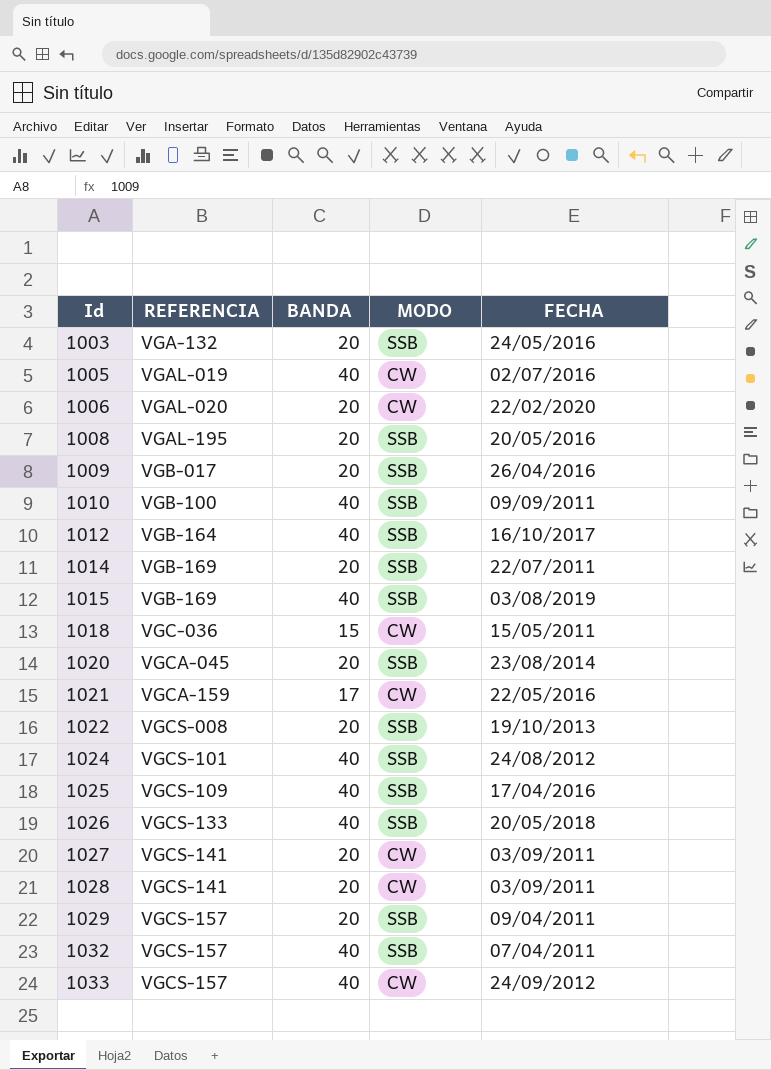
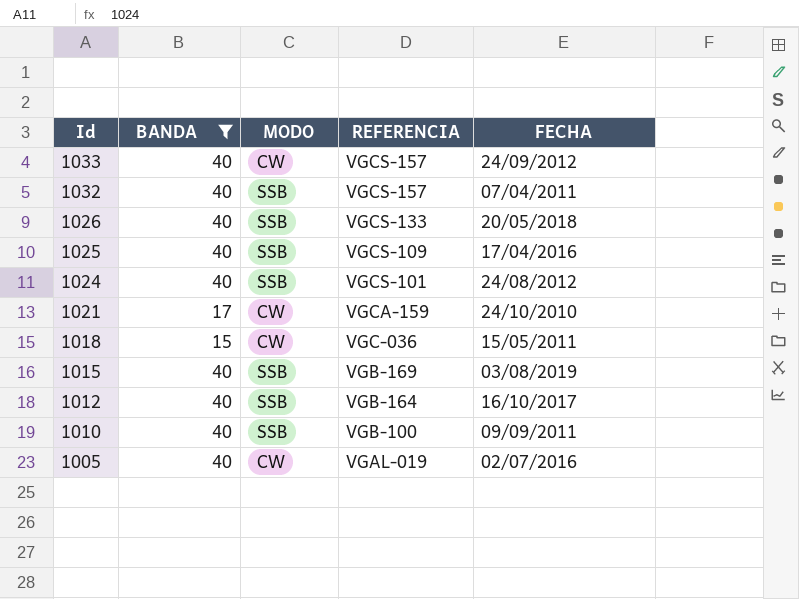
filter: none -> BANDA != 20
row order: Id ascending -> Id descending
column REFERENCIA | position: 2 -> 4
1021 | FECHA: 22/05/2016 -> 24/10/2010

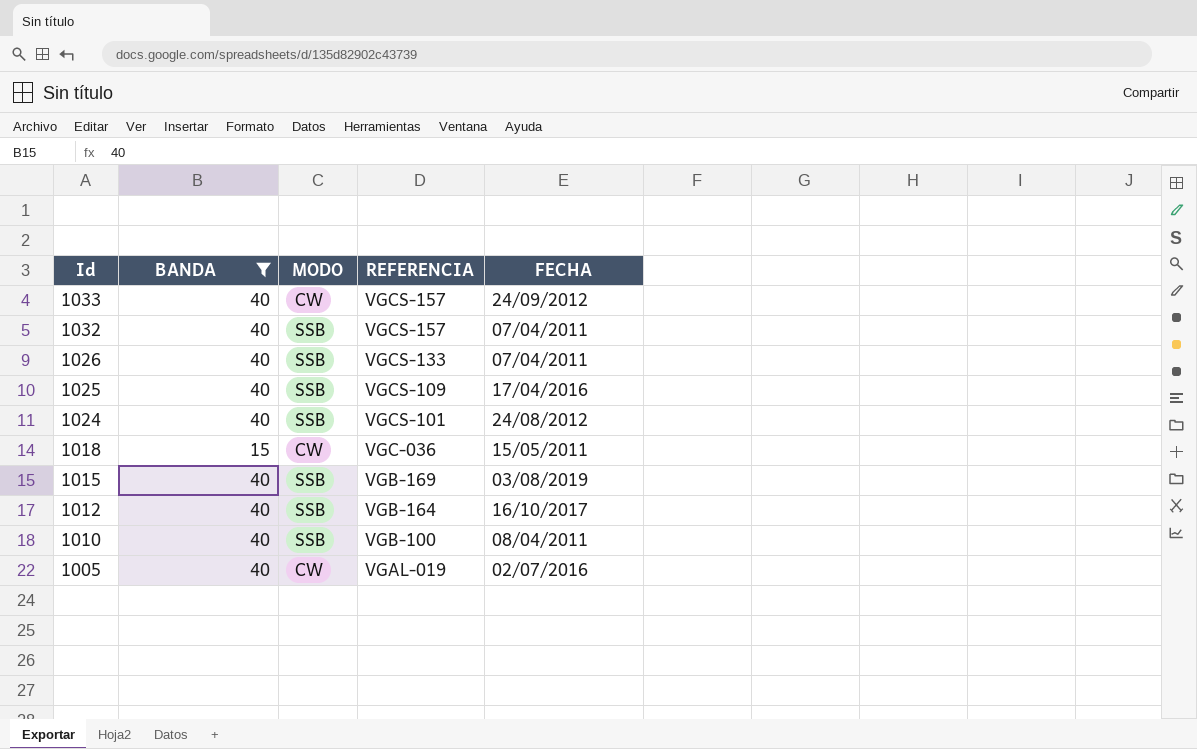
row 1021: 17 | CW | VGCA-159 | 24/10/2010 -> none
1026 | FECHA: 20/05/2018 -> 07/04/2011
1010 | FECHA: 09/09/2011 -> 08/04/2011

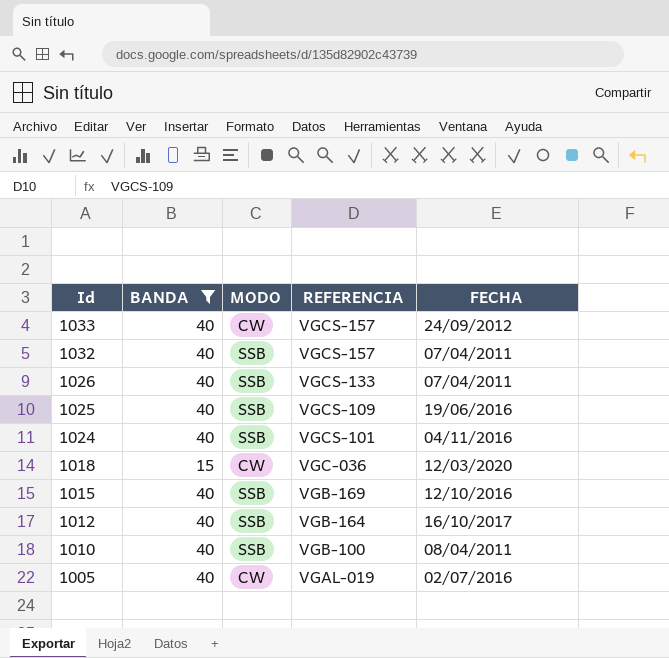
1025 | FECHA: 17/04/2016 -> 19/06/2016
1024 | FECHA: 24/08/2012 -> 04/11/2016
1018 | FECHA: 15/05/2011 -> 12/03/2020
1015 | FECHA: 03/08/2019 -> 12/10/2016

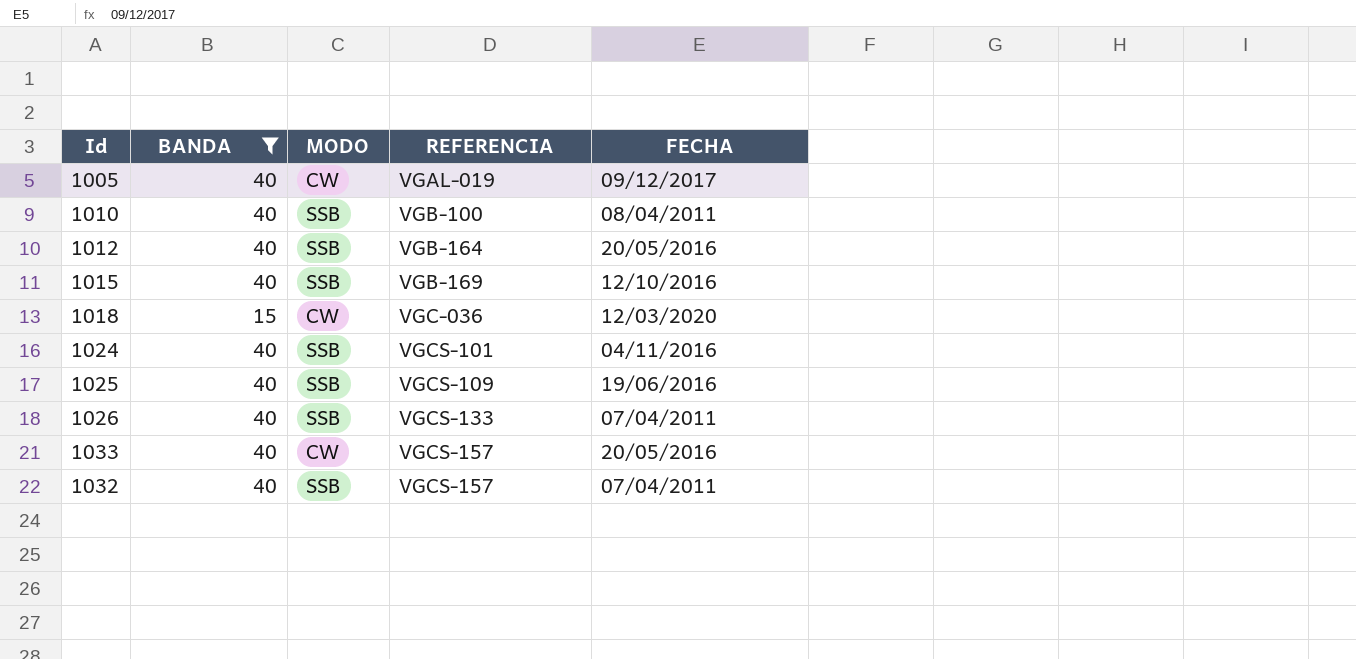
row order: Id descending -> REFERENCIA ascending
1005 | FECHA: 02/07/2016 -> 09/12/2017
1012 | FECHA: 16/10/2017 -> 20/05/2016
1033 | FECHA: 24/09/2012 -> 20/05/2016

